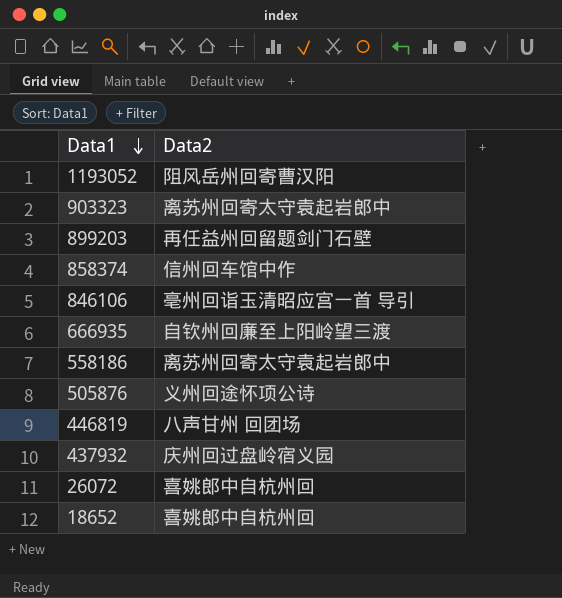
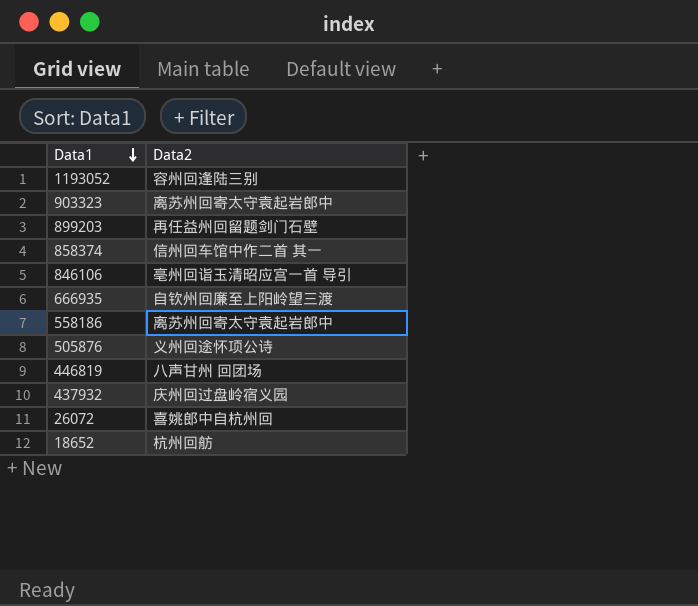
1193052 | Data2: 阻风岳州回寄曹汉阳 -> 容州回逢陆三别
858374 | Data2: 信州回车馆中作 -> 信州回车馆中作二首 其一
18652 | Data2: 喜姚郎中自杭州回 -> 杭州回舫

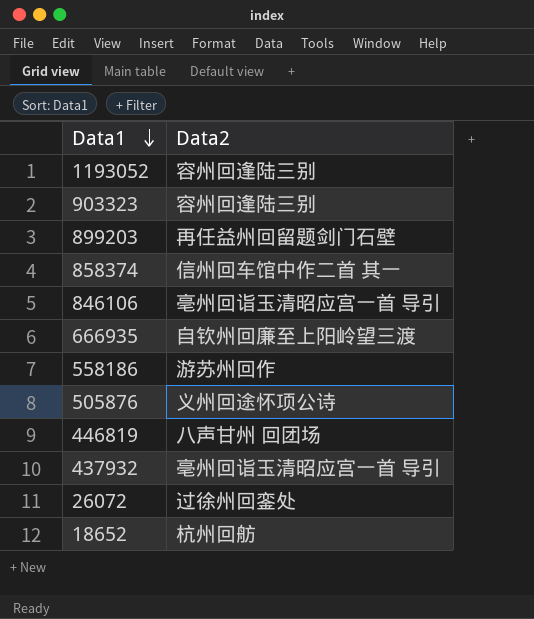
903323 | Data2: 离苏州回寄太守袁起岩郎中 -> 容州回逢陆三别
558186 | Data2: 离苏州回寄太守袁起岩郎中 -> 游苏州回作
437932 | Data2: 庆州回过盘岭宿义园 -> 亳州回诣玉清昭应宫一首 导引
26072 | Data2: 喜姚郎中自杭州回 -> 过徐州回銮处

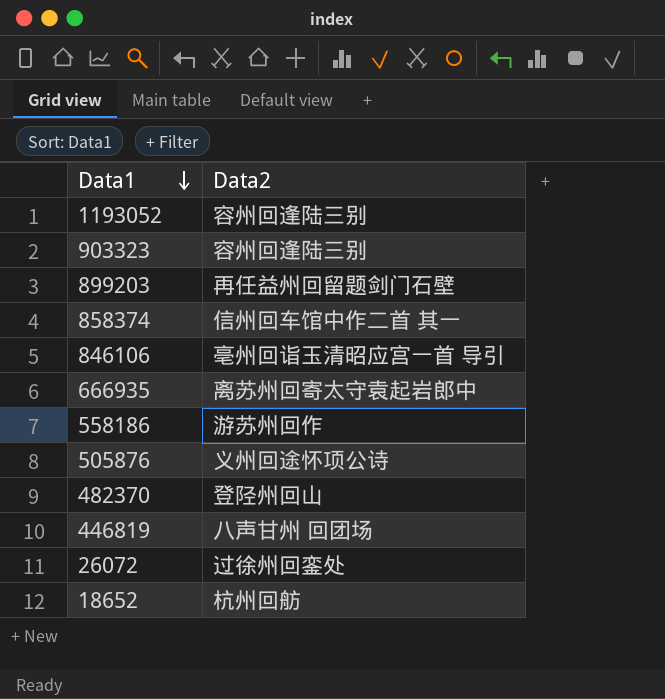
row 437932: 亳州回诣玉清昭应宫一首 导引 -> none
666935 | Data2: 自钦州回廉至上阳岭望三渡 -> 离苏州回寄太守袁起岩郎中
row 482370: none -> 登陉州回山

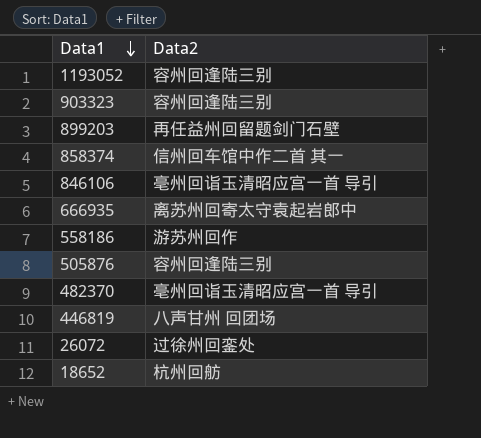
505876 | Data2: 义州回途怀项公诗 -> 容州回逢陆三别
482370 | Data2: 登陉州回山 -> 亳州回诣玉清昭应宫一首 导引

